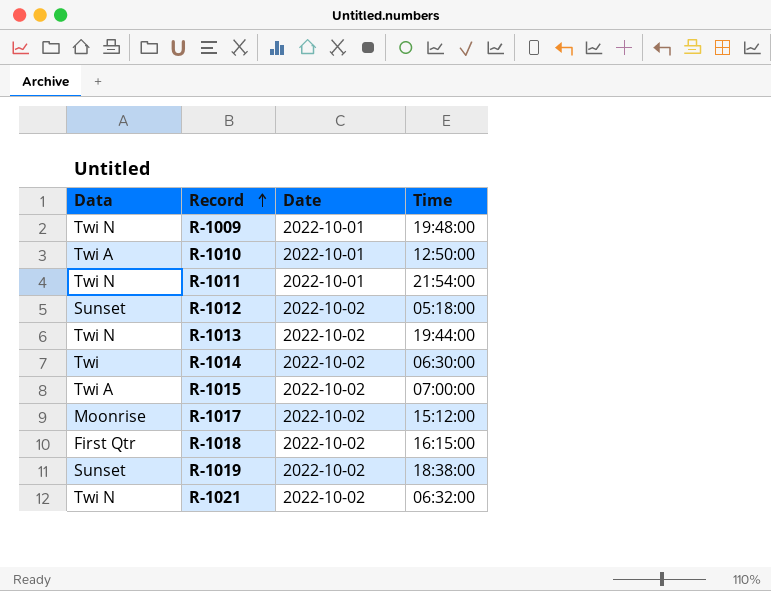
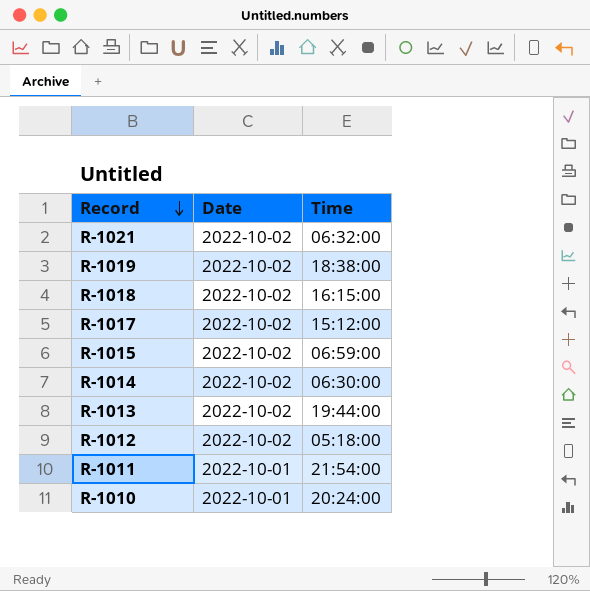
row order: Record ascending -> Record descending
column Data | position: 1 -> none
row R-1009: Twi N | 2022-10-01 | 19:48:00 -> none
R-1015 | Time: 07:00:00 -> 06:59:00
R-1010 | Time: 12:50:00 -> 20:24:00

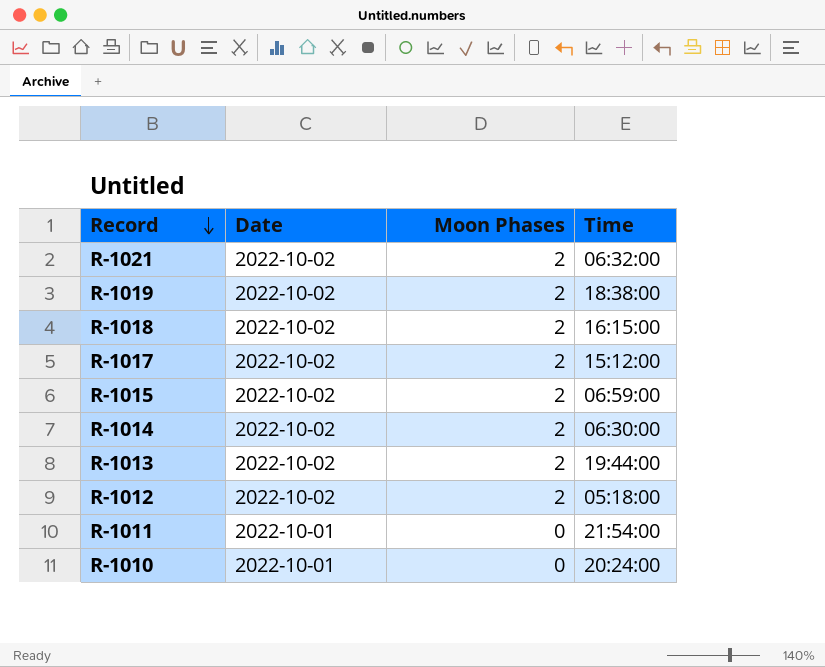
column Moon Phases | position: none -> 3

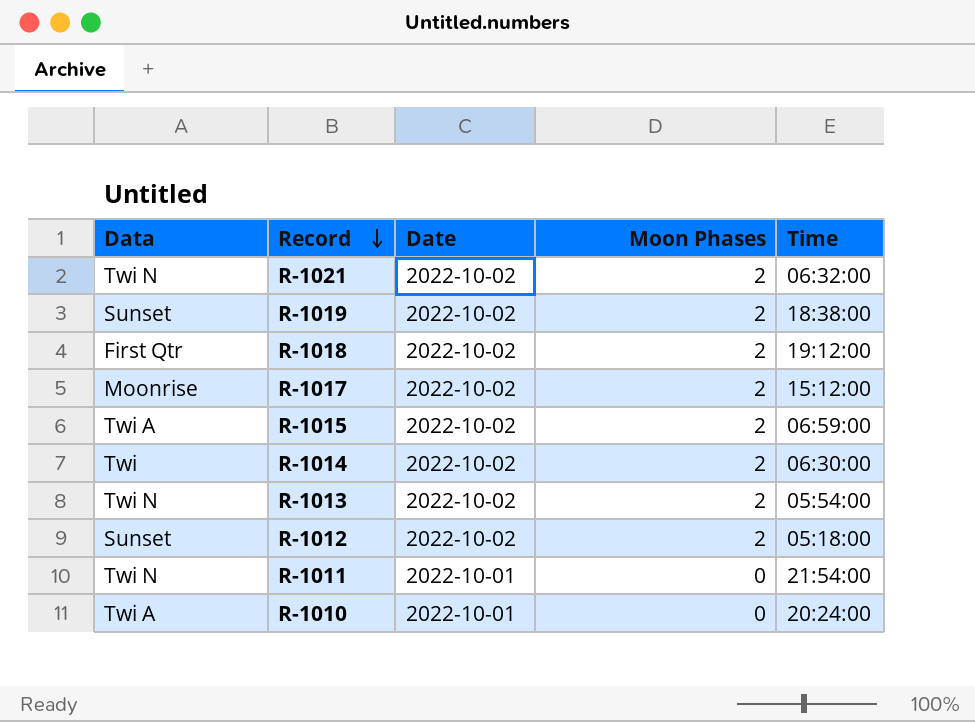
column Data | position: none -> 1
R-1018 | Time: 16:15:00 -> 19:12:00
R-1013 | Time: 19:44:00 -> 05:54:00

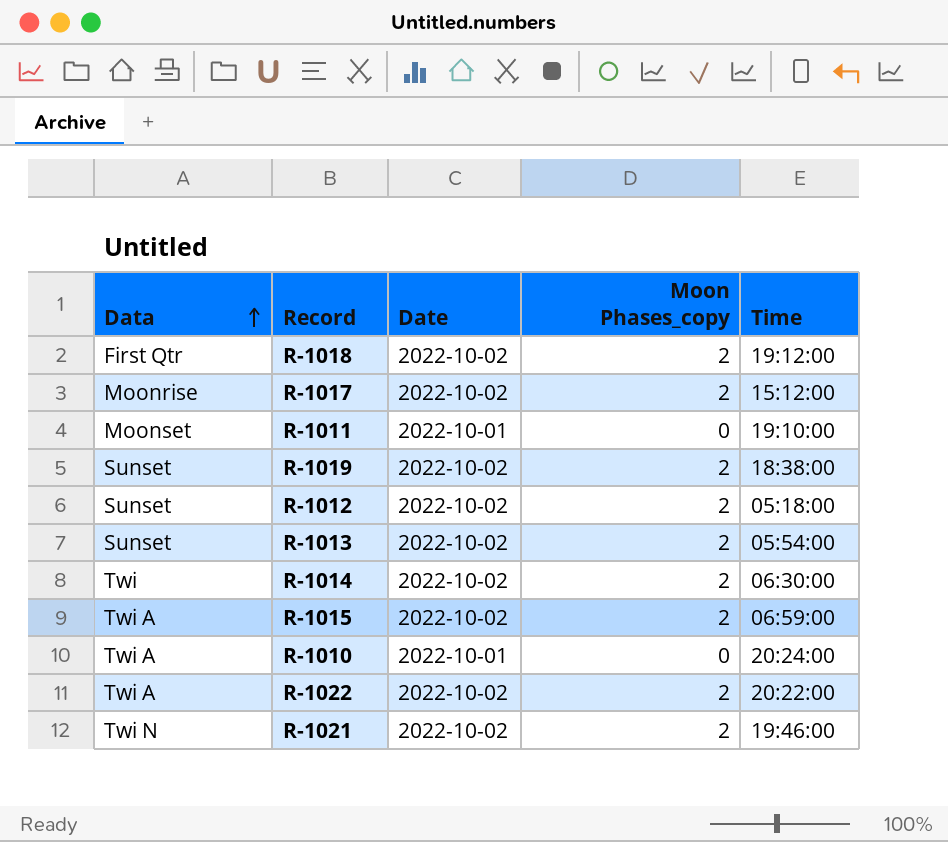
row order: Record descending -> Data ascending
column name: Moon Phases -> Moon Phases_copy
R-1011 | Data: Twi N -> Moonset
R-1011 | Time: 21:54:00 -> 19:10:00
R-1013 | Data: Twi N -> Sunset
row R-1022: none -> Twi A | 2022-10-02 | 2 | 20:22:00
R-1021 | Time: 06:32:00 -> 19:46:00

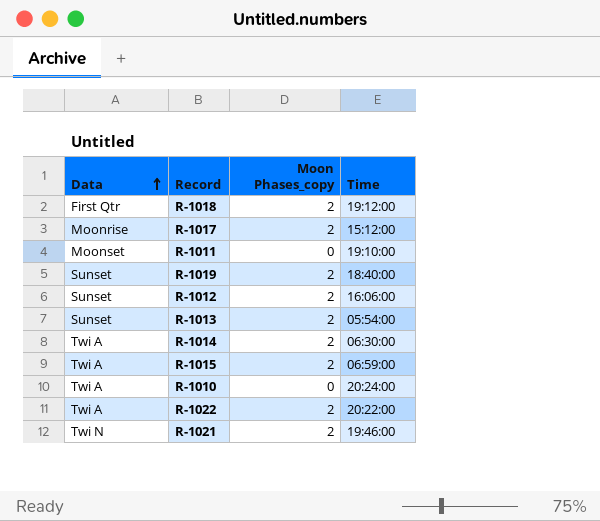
column Date | position: 3 -> none
R-1019 | Time: 18:38:00 -> 18:40:00
R-1012 | Time: 05:18:00 -> 16:06:00
R-1014 | Data: Twi -> Twi A

